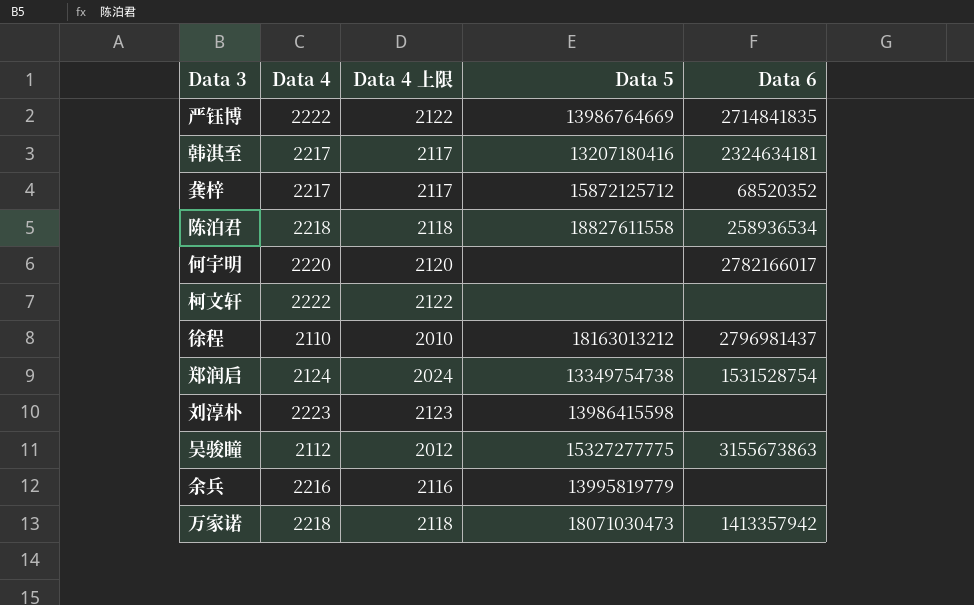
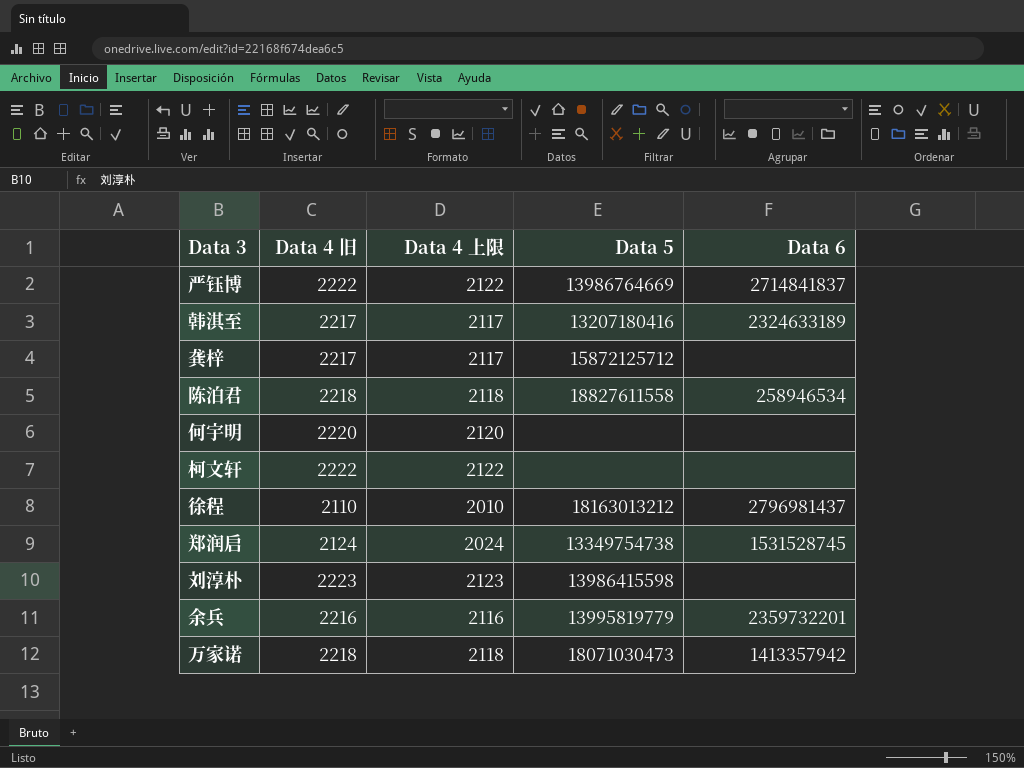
column name: Data 4 -> Data 4 旧
row 吴骏瞳: 2112 | 2012 | 15327277775 | 3155673863 -> none
严钰博 | Data 6: 2714841835 -> 2714841837
韩淇至 | Data 6: 2324634181 -> 2324633189
龚梓 | Data 6: 68520352 -> none
陈泊君 | Data 6: 258936534 -> 258946534
何宇明 | Data 6: 2782166017 -> none
郑润启 | Data 6: 1531528754 -> 1531528745
余兵 | Data 6: none -> 2359732201

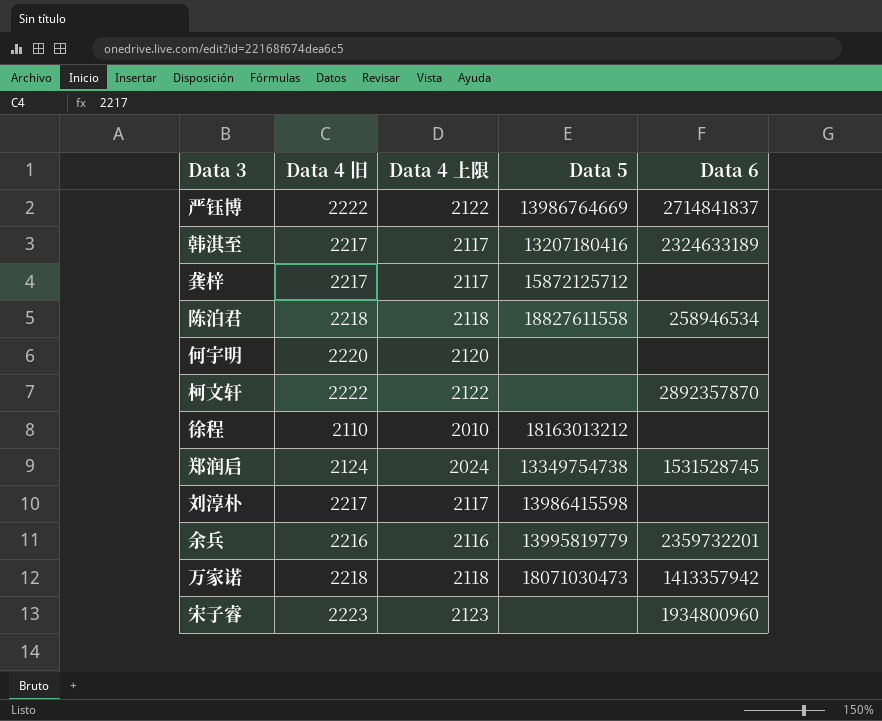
柯文轩 | Data 6: none -> 2892357870
徐程 | Data 6: 2796981437 -> none
刘淳朴 | Data 4 旧: 2223 -> 2217
刘淳朴 | Data 4 上限: 2123 -> 2117
row 宋子睿: none -> 2223 | 2123 | none | 1934800960

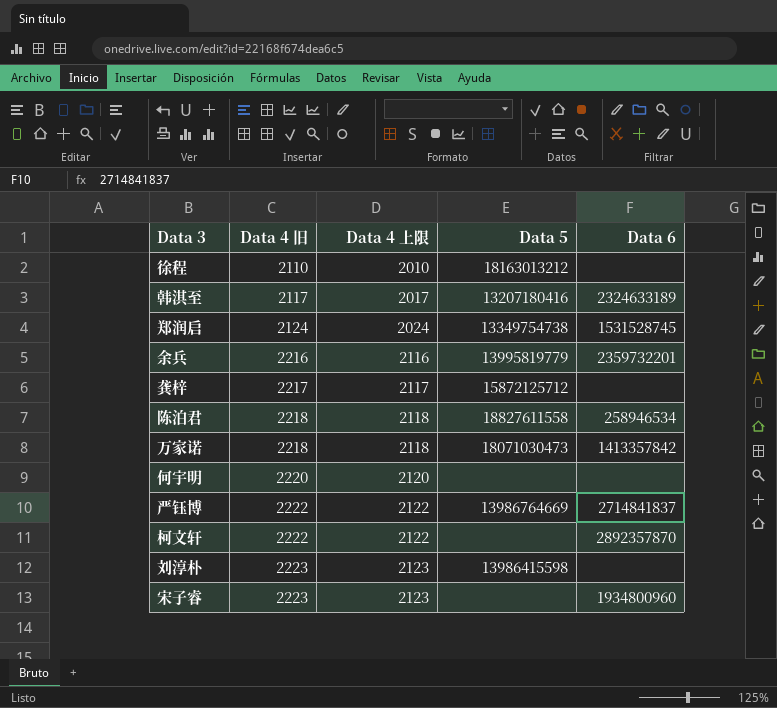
row order: none -> Data 4 旧 ascending
韩淇至 | Data 4 旧: 2217 -> 2117
韩淇至 | Data 4 上限: 2117 -> 2017
万家诺 | Data 6: 1413357942 -> 1413357842
刘淳朴 | Data 4 旧: 2217 -> 2223
刘淳朴 | Data 4 上限: 2117 -> 2123

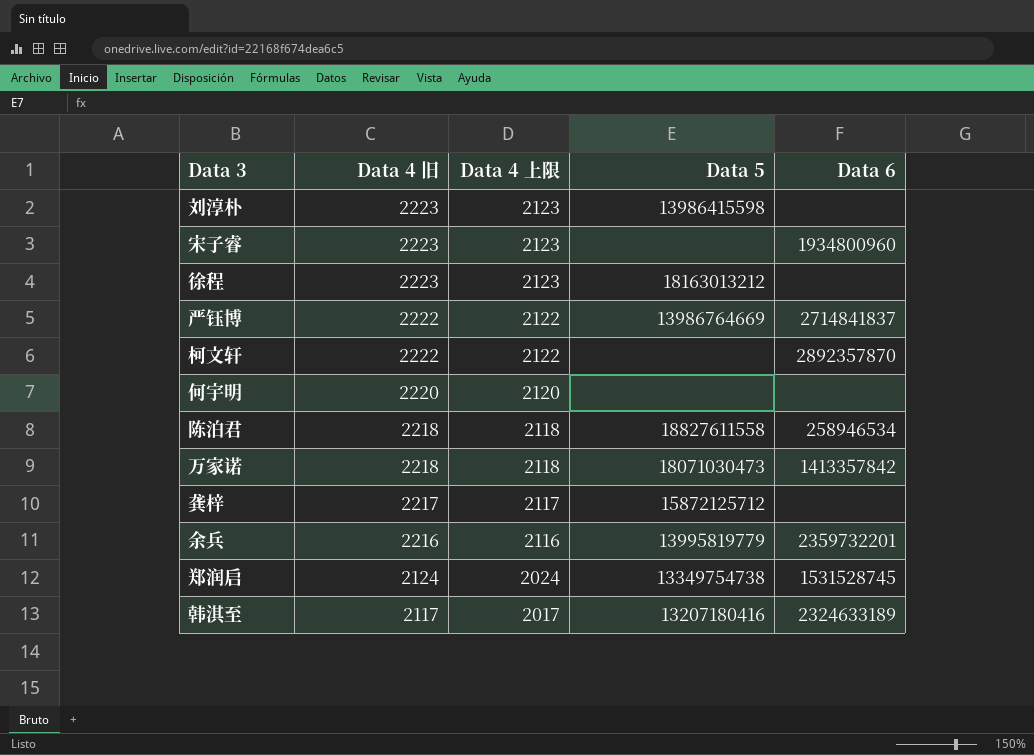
row order: Data 4 旧 ascending -> Data 4 旧 descending
徐程 | Data 4 旧: 2110 -> 2223
徐程 | Data 4 上限: 2010 -> 2123

